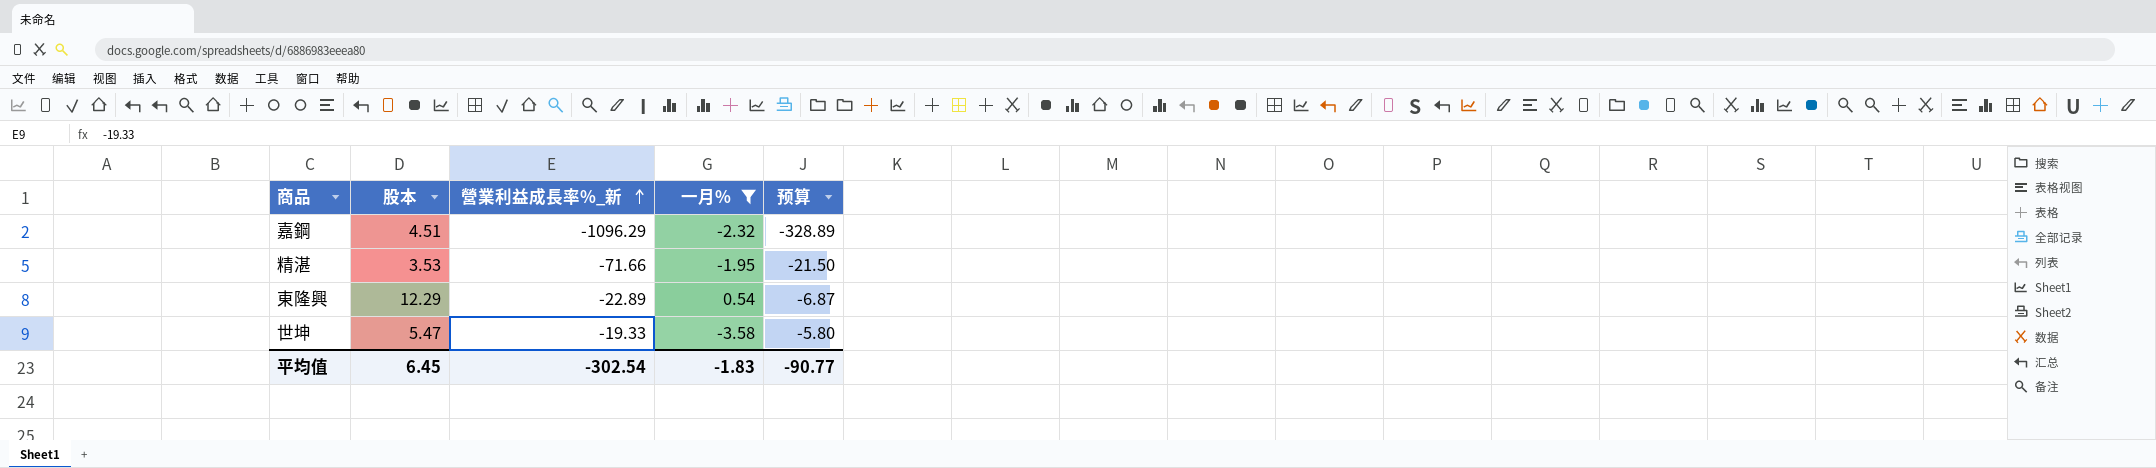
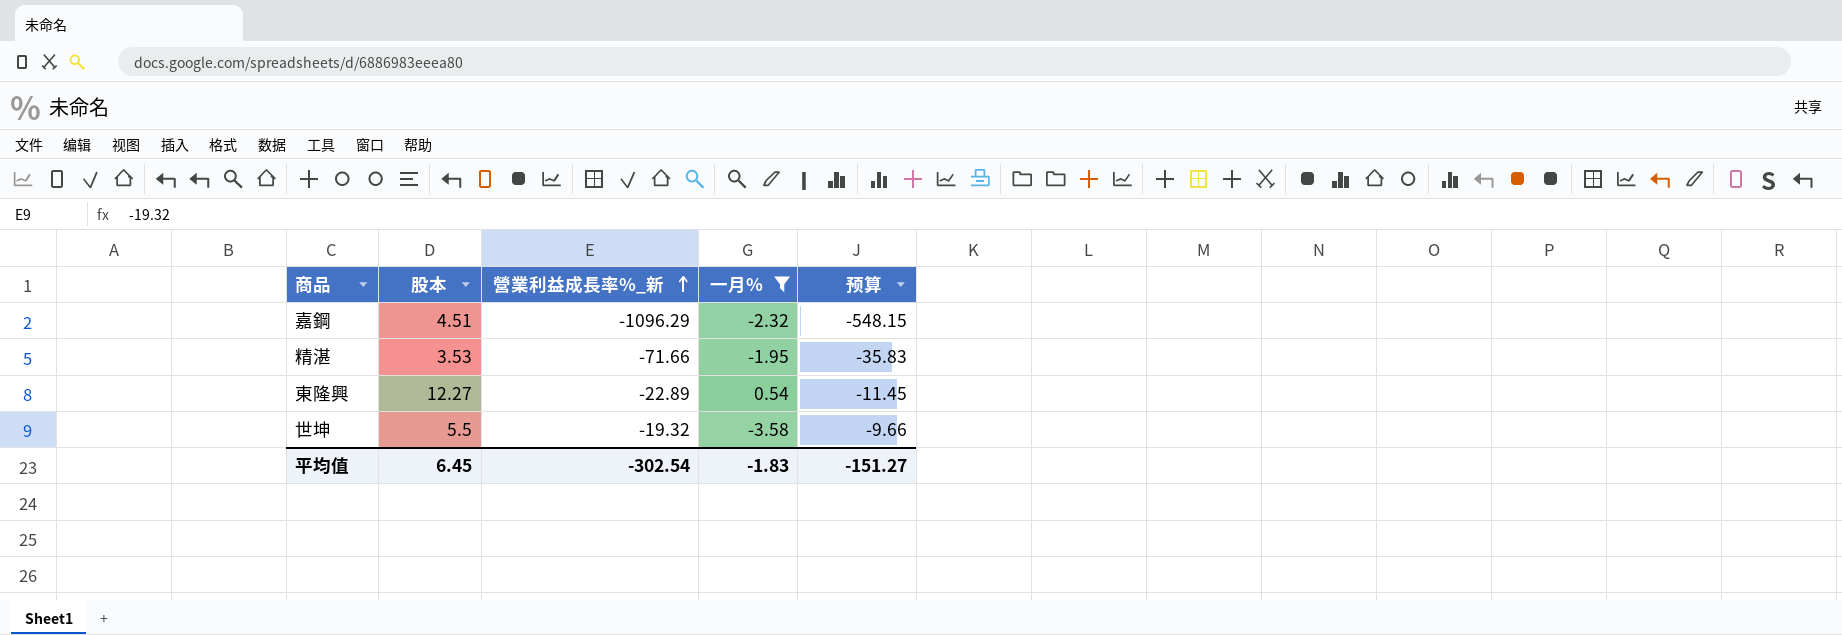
column 预算 | formula: [營業利益成長率%_新] * 0.3 -> [營業利益成長率%_新] * 0.5
東隆興 | 股本: 12.29 -> 12.27
世坤 | 股本: 5.47 -> 5.5
世坤 | 營業利益成長率%_新: -19.33 -> -19.32
平均值 | 预算: -90.77 -> -151.27

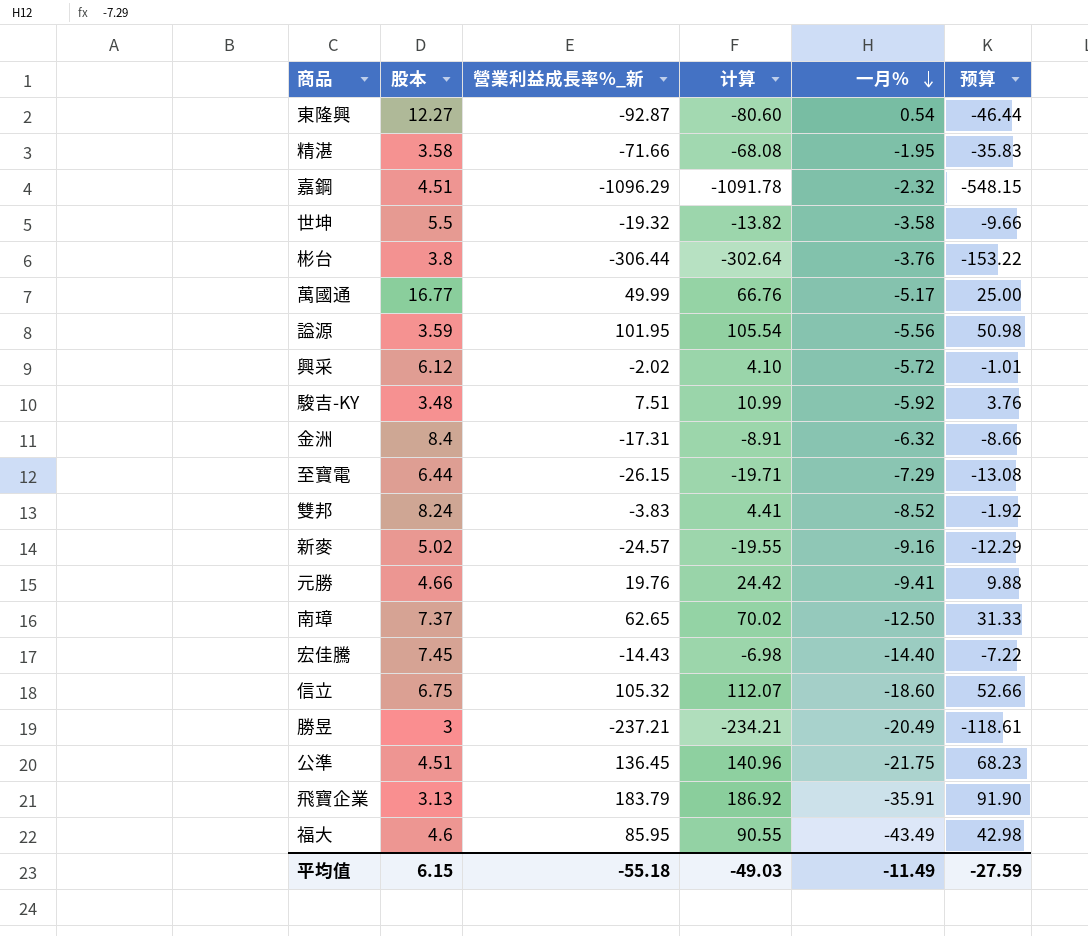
filter: 一月% >= -3.58 -> none
row order: 營業利益成長率%_新 ascending -> 一月% descending
column 计算 | formula: none -> [股本] + [營業利益成長率%_新]
東隆興 | 營業利益成長率%_新: -22.89 -> -92.87
東隆興 | 预算: -11.45 -> -46.44
精湛 | 股本: 3.53 -> 3.58
平均值 | 股本: 6.45 -> 6.15
平均值 | 營業利益成長率%_新: -302.54 -> -55.18
平均值 | 一月%: -1.83 -> -11.49
平均值 | 预算: -151.27 -> -27.59

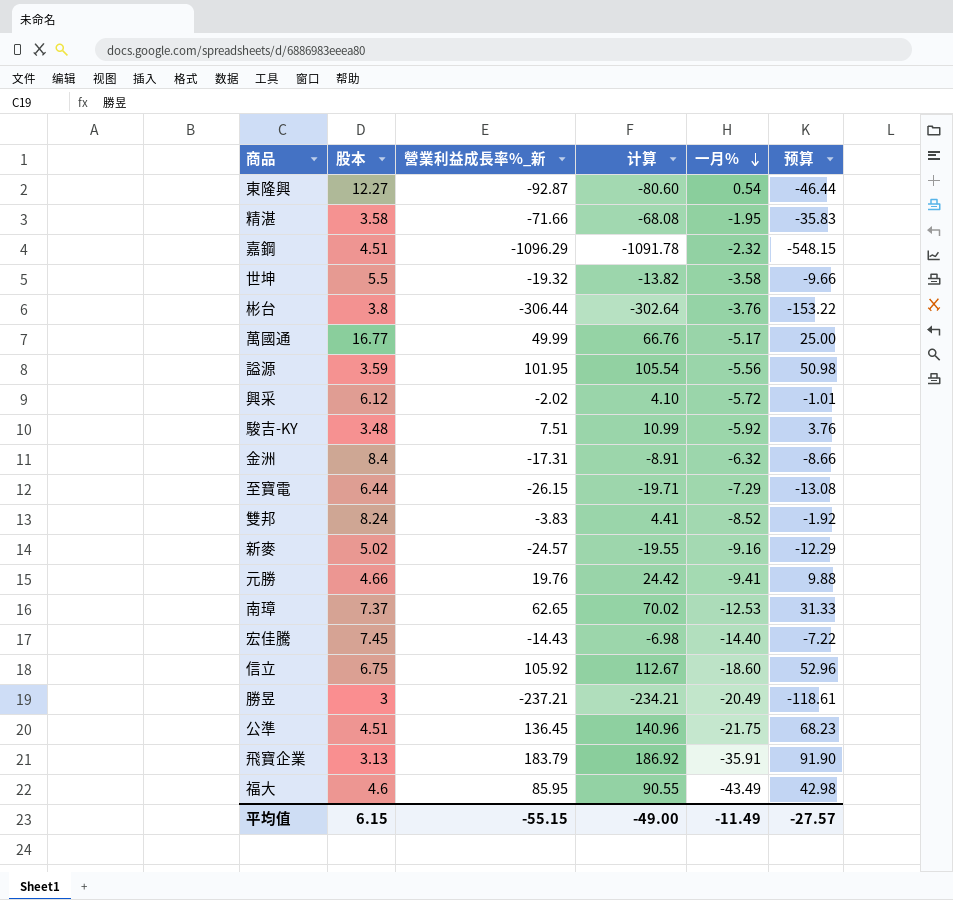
南璋 | 一月%: -12.50 -> -12.53
信立 | 營業利益成長率%_新: 105.32 -> 105.92
信立 | 计算: 112.07 -> 112.67
信立 | 预算: 52.66 -> 52.96
平均值 | 營業利益成長率%_新: -55.18 -> -55.15
平均值 | 计算: -49.03 -> -49.00
平均值 | 预算: -27.59 -> -27.57

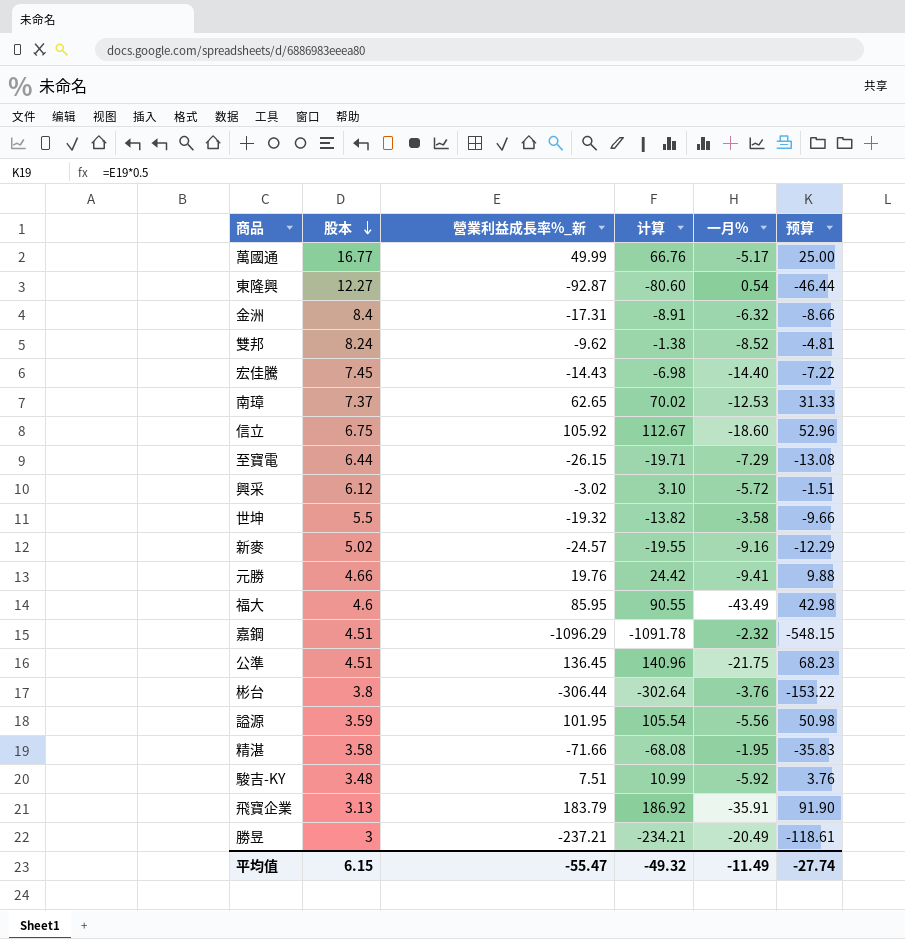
row order: 一月% descending -> 股本 descending
雙邦 | 營業利益成長率%_新: -3.83 -> -9.62
雙邦 | 计算: 4.41 -> -1.38
雙邦 | 预算: -1.92 -> -4.81
興采 | 營業利益成長率%_新: -2.02 -> -3.02
興采 | 计算: 4.10 -> 3.10
興采 | 预算: -1.01 -> -1.51
平均值 | 營業利益成長率%_新: -55.15 -> -55.47
平均值 | 计算: -49.00 -> -49.32
平均值 | 预算: -27.57 -> -27.74

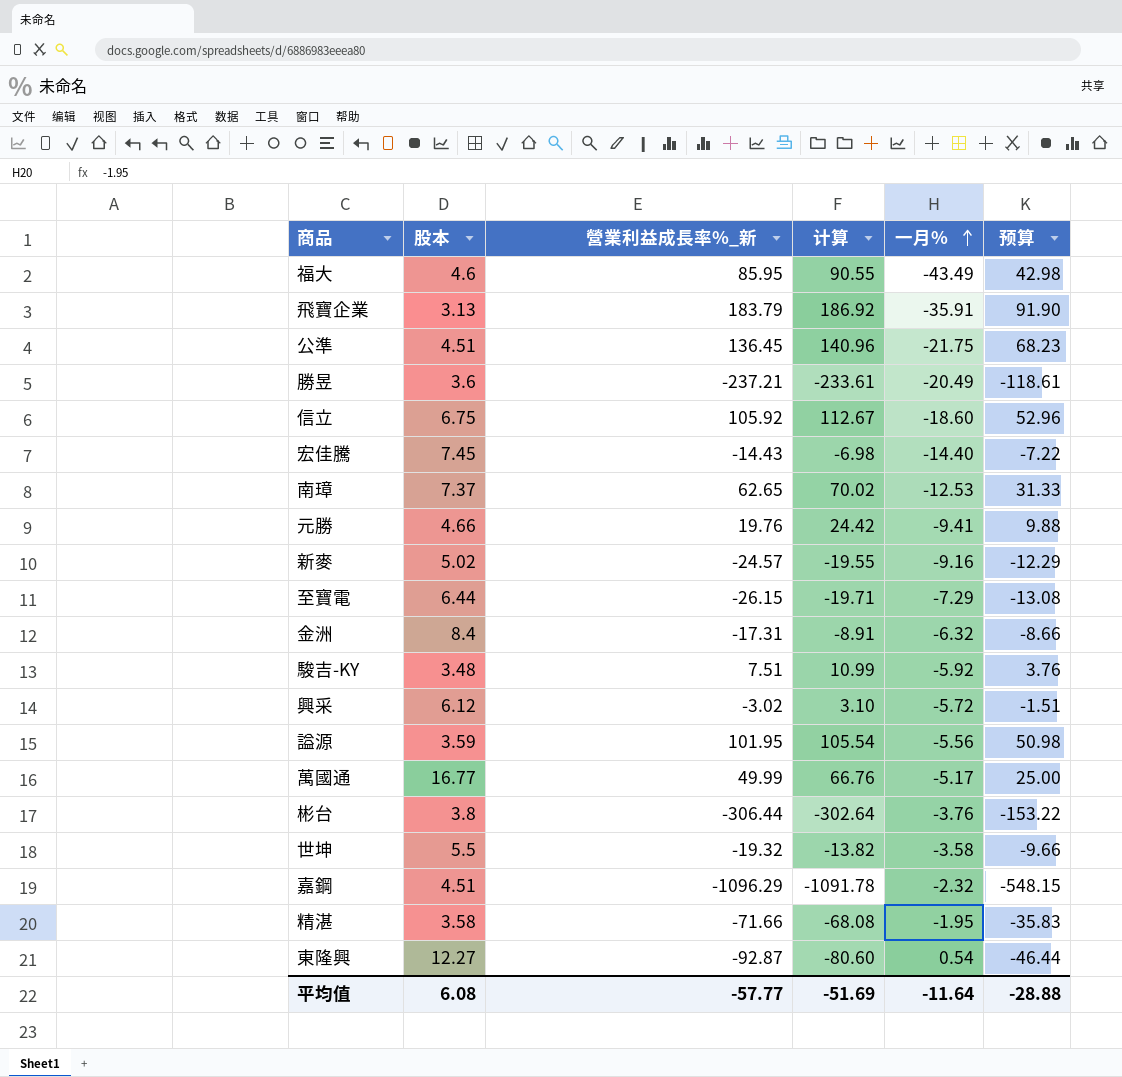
row order: 股本 descending -> 一月% ascending
row 雙邦: 8.24 | -9.62 | -1.38 | -8.52 | -4.81 -> none
勝昱 | 股本: 3 -> 3.6
勝昱 | 计算: -234.21 -> -233.61
平均值 | 股本: 6.15 -> 6.08
平均值 | 營業利益成長率%_新: -55.47 -> -57.77
平均值 | 计算: -49.32 -> -51.69
平均值 | 一月%: -11.49 -> -11.64
平均值 | 预算: -27.74 -> -28.88

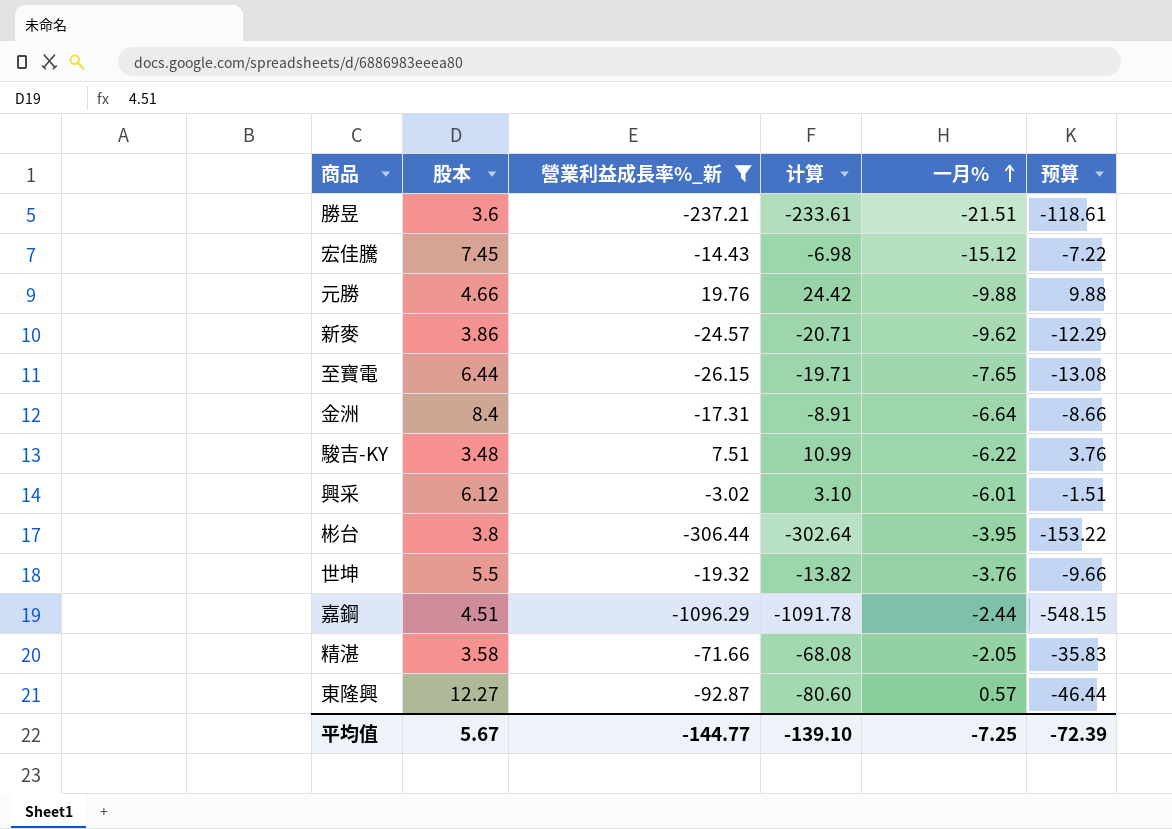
filter: none -> 營業利益成長率%_新 <= 19.76
勝昱 | 一月%: -20.49 -> -21.51
宏佳騰 | 一月%: -14.40 -> -15.12
元勝 | 一月%: -9.41 -> -9.88
新麥 | 股本: 5.02 -> 3.86
新麥 | 计算: -19.55 -> -20.71
新麥 | 一月%: -9.16 -> -9.62
至寶電 | 一月%: -7.29 -> -7.65
金洲 | 一月%: -6.32 -> -6.64
駿吉-KY | 一月%: -5.92 -> -6.22
興采 | 一月%: -5.72 -> -6.01
彬台 | 一月%: -3.76 -> -3.95
世坤 | 一月%: -3.58 -> -3.76
嘉鋼 | 一月%: -2.32 -> -2.44
精湛 | 一月%: -1.95 -> -2.05
東隆興 | 一月%: 0.54 -> 0.57
平均值 | 股本: 6.08 -> 5.67
平均值 | 營業利益成長率%_新: -57.77 -> -144.77
平均值 | 计算: -51.69 -> -139.10
平均值 | 一月%: -11.64 -> -7.25
平均值 | 预算: -28.88 -> -72.39

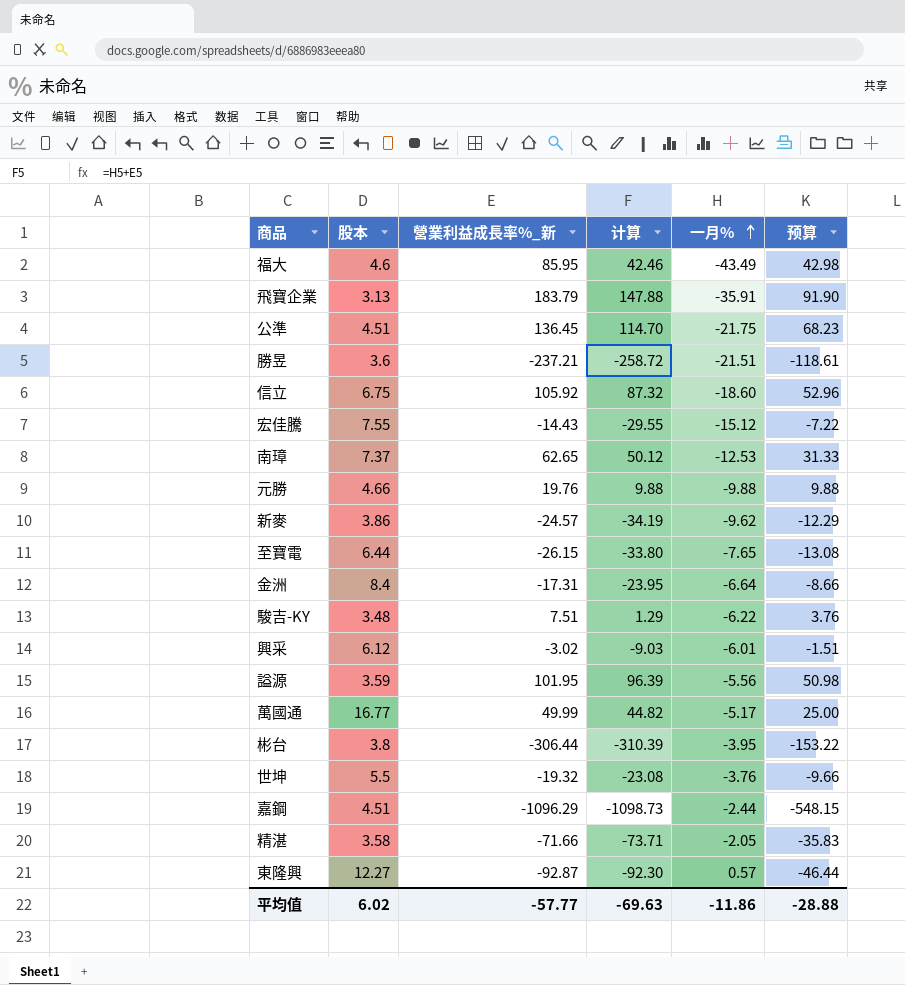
filter: 營業利益成長率%_新 <= 19.76 -> none
column 计算 | formula: [股本] + [營業利益成長率%_新] -> [營業利益成長率%_新] + [一月%]
宏佳騰 | 股本: 7.45 -> 7.55
平均值 | 股本: 5.67 -> 6.02
平均值 | 營業利益成長率%_新: -144.77 -> -57.77
平均值 | 计算: -139.10 -> -69.63
平均值 | 一月%: -7.25 -> -11.86
平均值 | 预算: -72.39 -> -28.88

